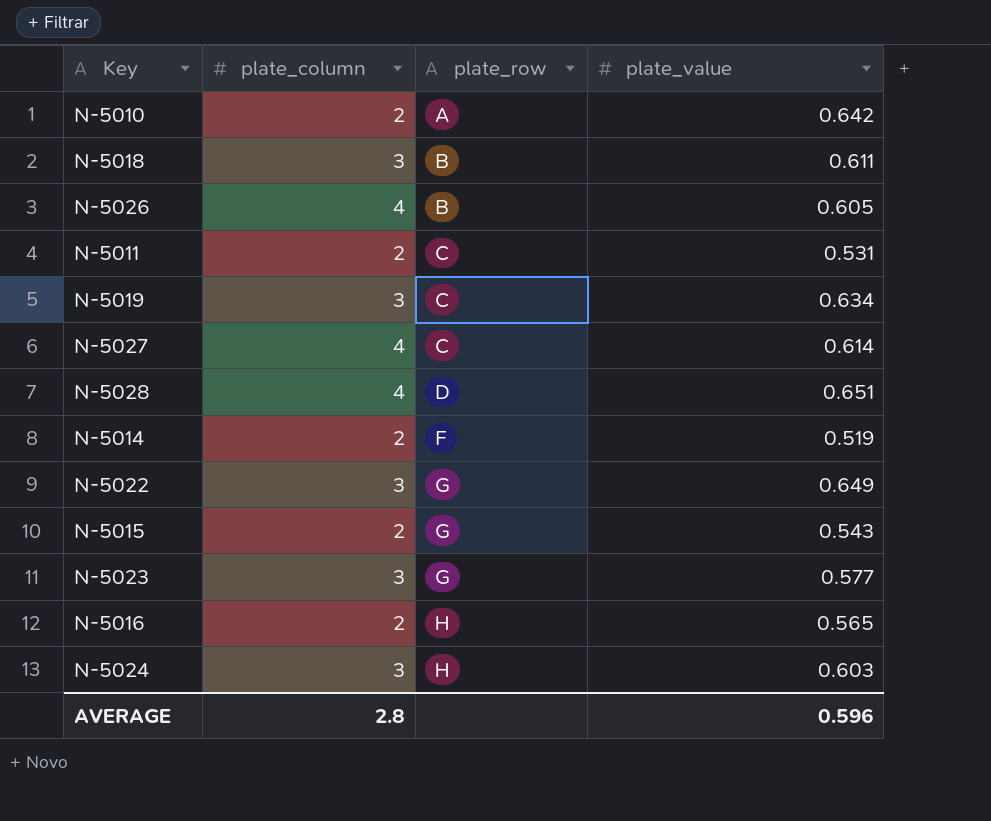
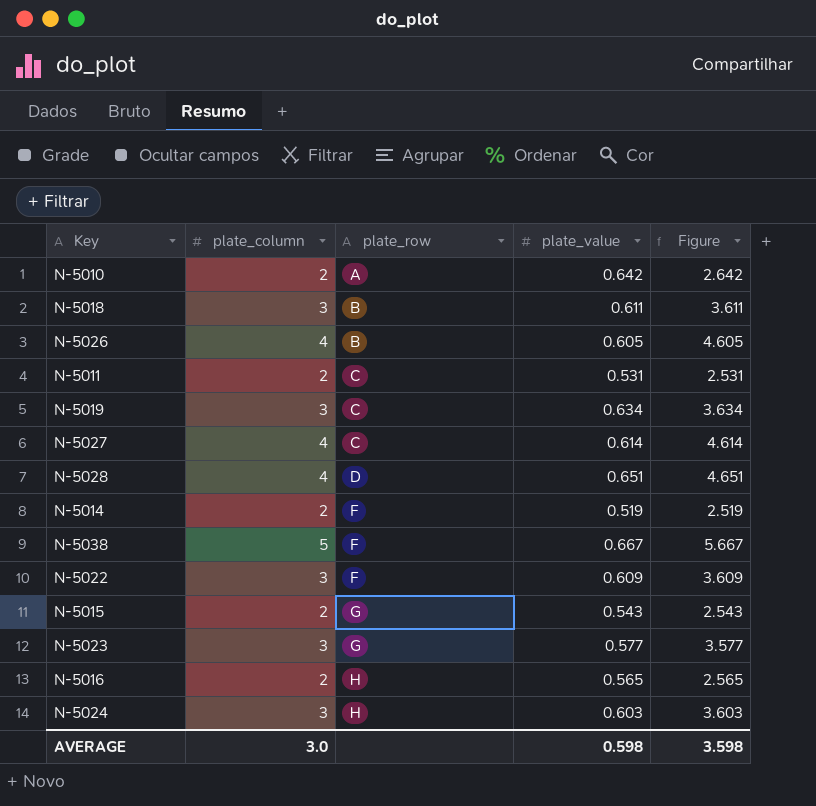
column Figure | formula: none -> [plate_column] + [plate_value]
row N-5038: none -> 5 | F | 0.667 | 5.667
N-5022 | plate_row: G -> F
N-5022 | plate_value: 0.649 -> 0.609
AVERAGE | plate_column: 2.8 -> 3.0
AVERAGE | plate_value: 0.596 -> 0.598

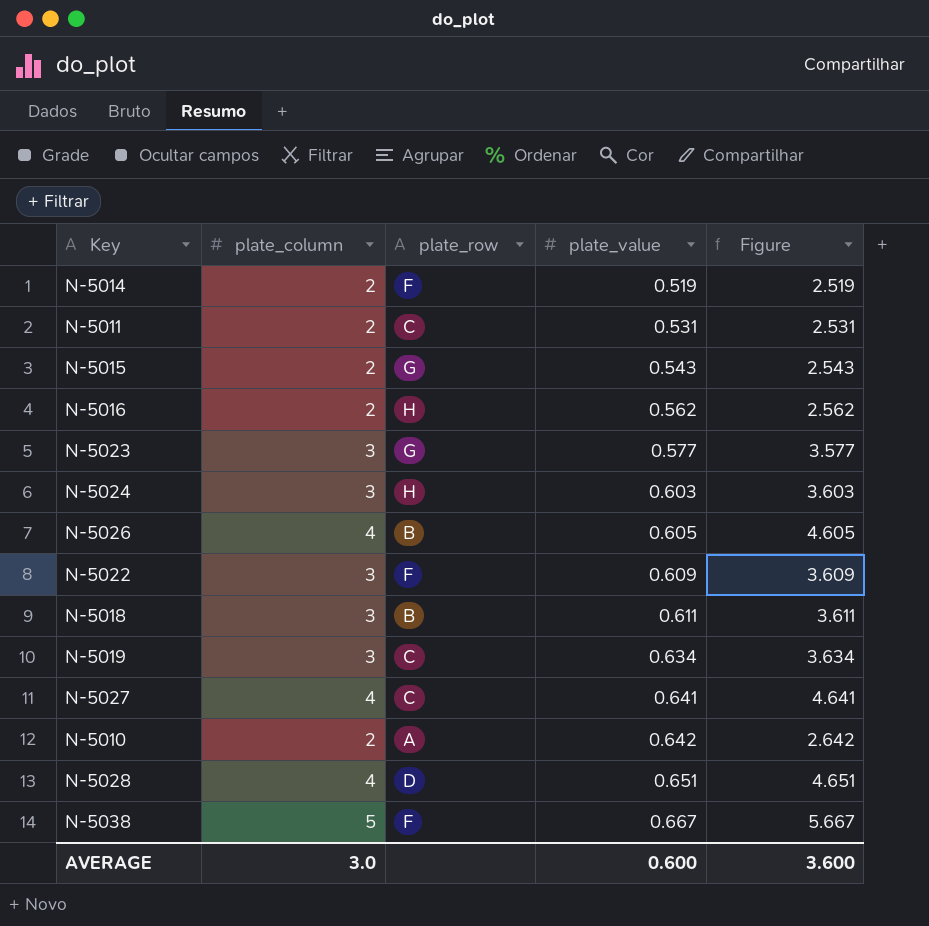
row order: plate_row ascending -> plate_value ascending
N-5016 | plate_value: 0.565 -> 0.562
N-5016 | Figure: 2.565 -> 2.562
N-5027 | plate_value: 0.614 -> 0.641
N-5027 | Figure: 4.614 -> 4.641
AVERAGE | plate_value: 0.598 -> 0.600
AVERAGE | Figure: 3.598 -> 3.600

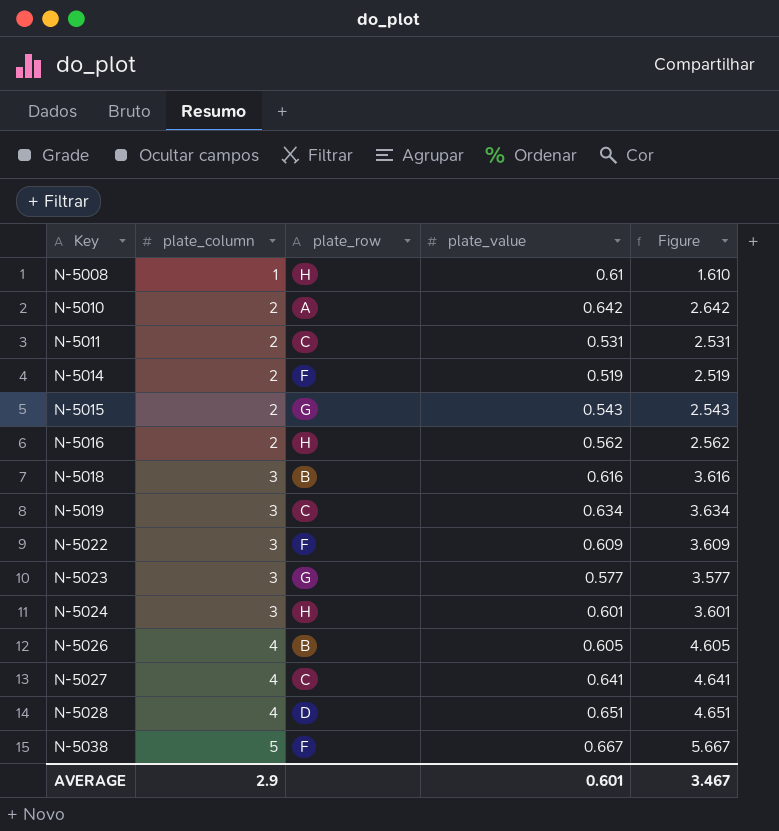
row order: plate_value ascending -> Key ascending
row N-5008: none -> 1 | H | 0.61 | 1.610
N-5018 | plate_value: 0.611 -> 0.616
N-5018 | Figure: 3.611 -> 3.616
N-5024 | plate_value: 0.603 -> 0.601
N-5024 | Figure: 3.603 -> 3.601
AVERAGE | plate_column: 3.0 -> 2.9
AVERAGE | plate_value: 0.600 -> 0.601
AVERAGE | Figure: 3.600 -> 3.467

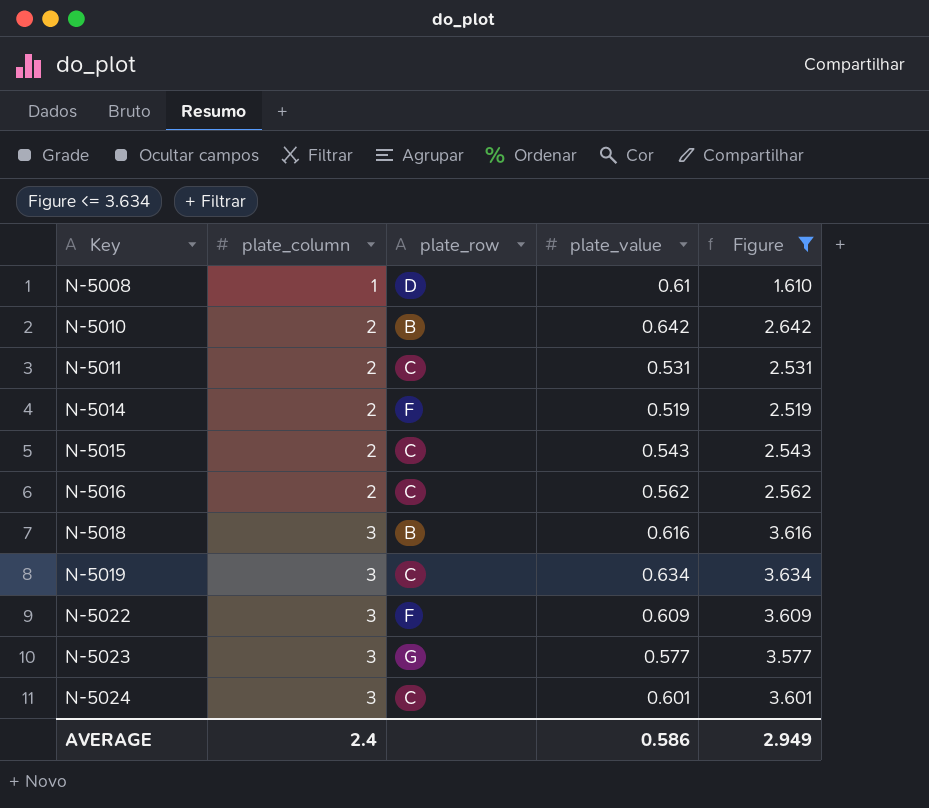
filter: none -> Figure <= 3.634
N-5008 | plate_row: H -> D
N-5010 | plate_row: A -> B
N-5015 | plate_row: G -> C
N-5016 | plate_row: H -> C
N-5024 | plate_row: H -> C
AVERAGE | plate_column: 2.9 -> 2.4
AVERAGE | plate_value: 0.601 -> 0.586
AVERAGE | Figure: 3.467 -> 2.949

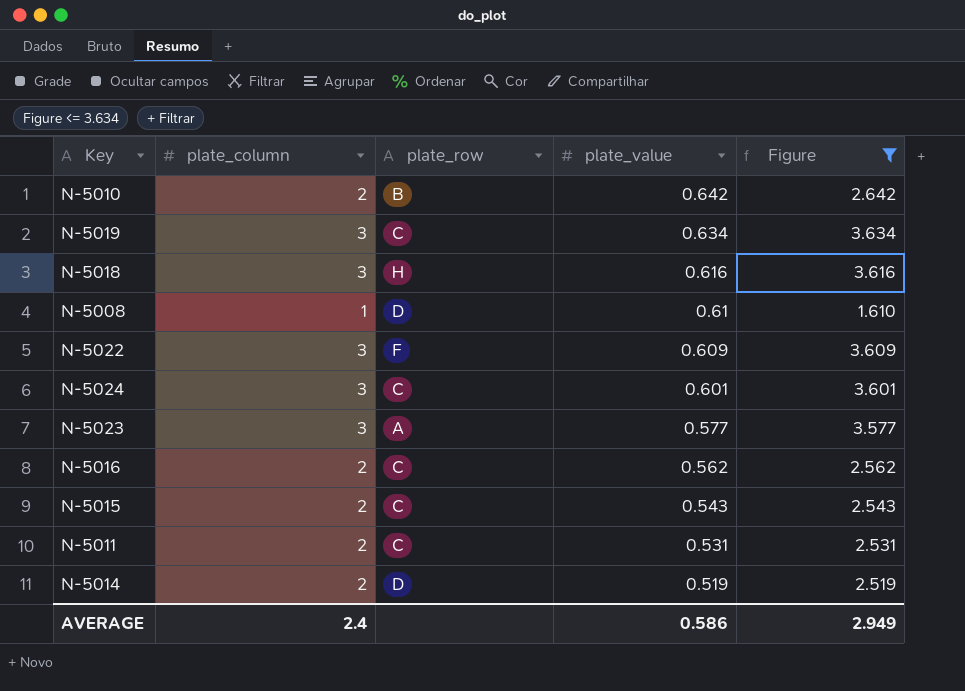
row order: Key ascending -> plate_value descending
N-5018 | plate_row: B -> H
N-5023 | plate_row: G -> A
N-5014 | plate_row: F -> D

